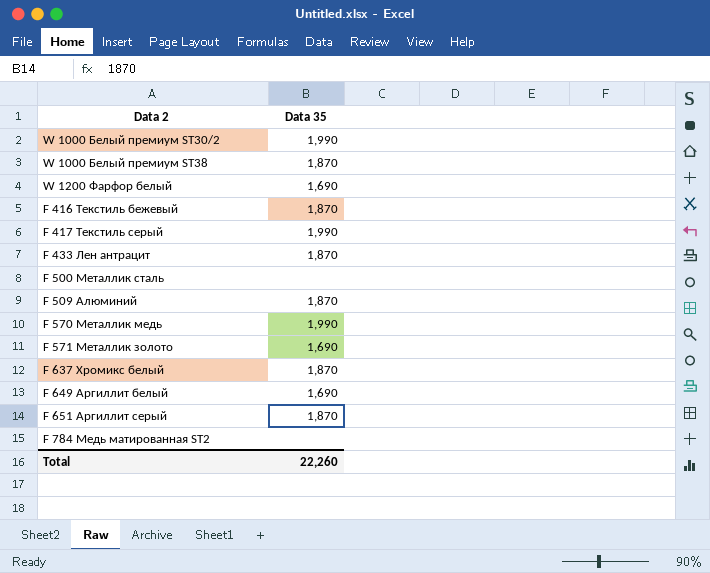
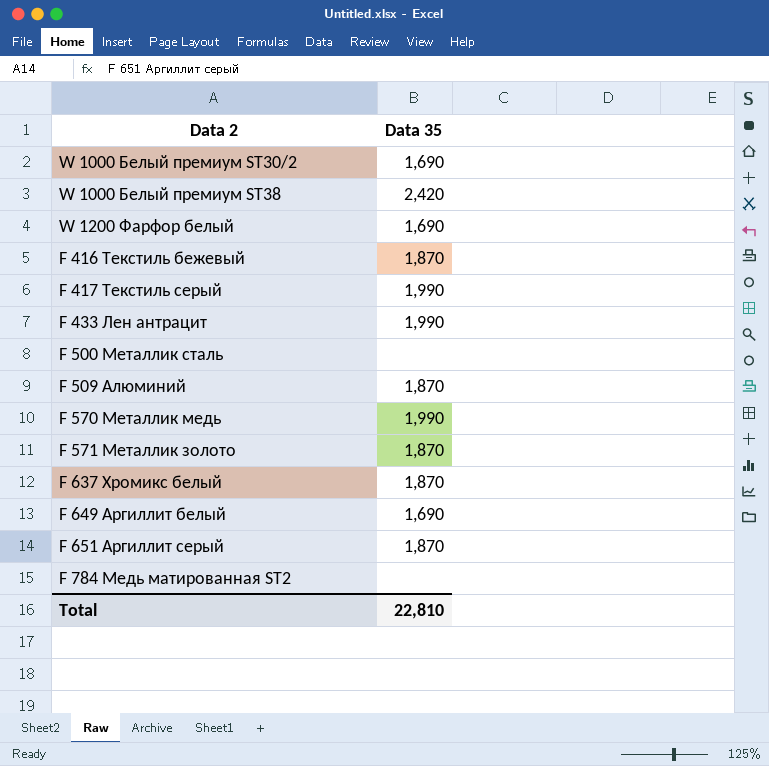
W 1000 Белый премиум ST30/2 | Data 35: 1,990 -> 1,690
W 1000 Белый премиум ST38 | Data 35: 1,870 -> 2,420
F 433 Лен антрацит | Data 35: 1,870 -> 1,990
F 571 Металлик золото | Data 35: 1,690 -> 1,870
Total | Data 35: 22,260 -> 22,810

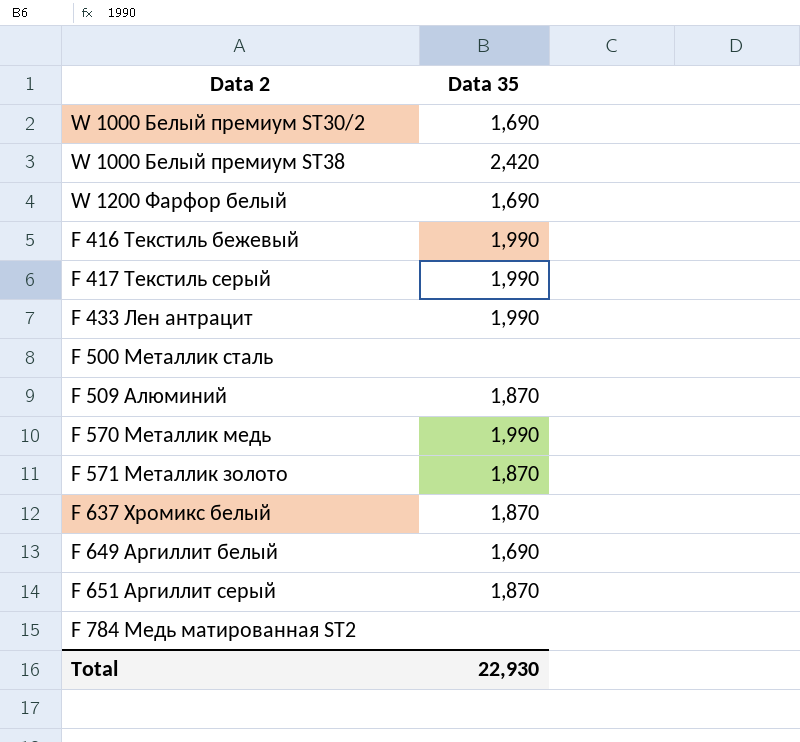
F 416 Текстиль бежевый | Data 35: 1,870 -> 1,990
Total | Data 35: 22,810 -> 22,930

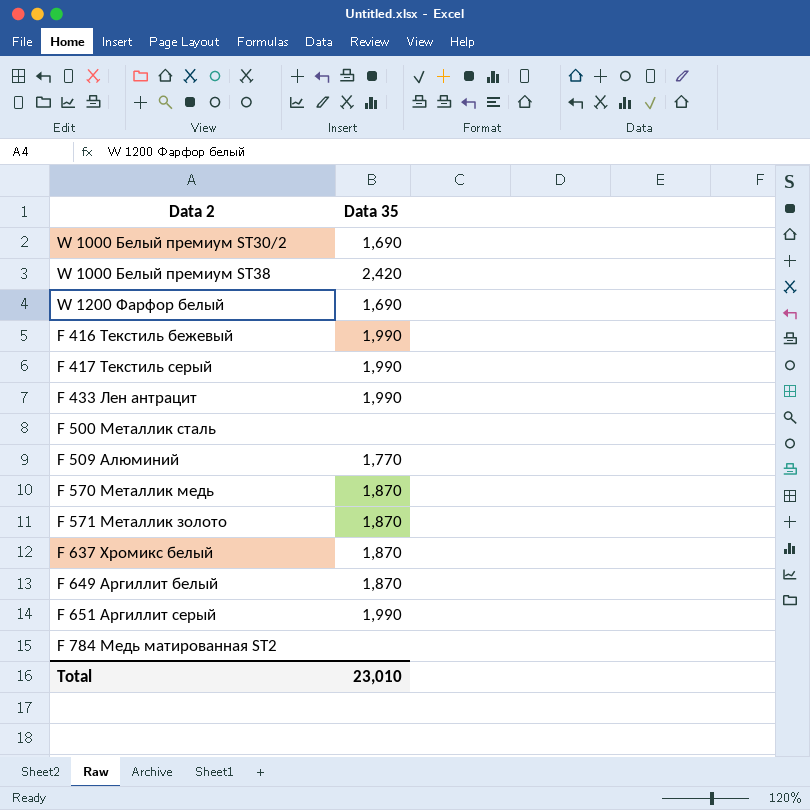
F 509 Алюминий | Data 35: 1,870 -> 1,770
F 570 Металлик медь | Data 35: 1,990 -> 1,870
F 649 Аргиллит белый | Data 35: 1,690 -> 1,870
F 651 Аргиллит серый | Data 35: 1,870 -> 1,990
Total | Data 35: 22,930 -> 23,010

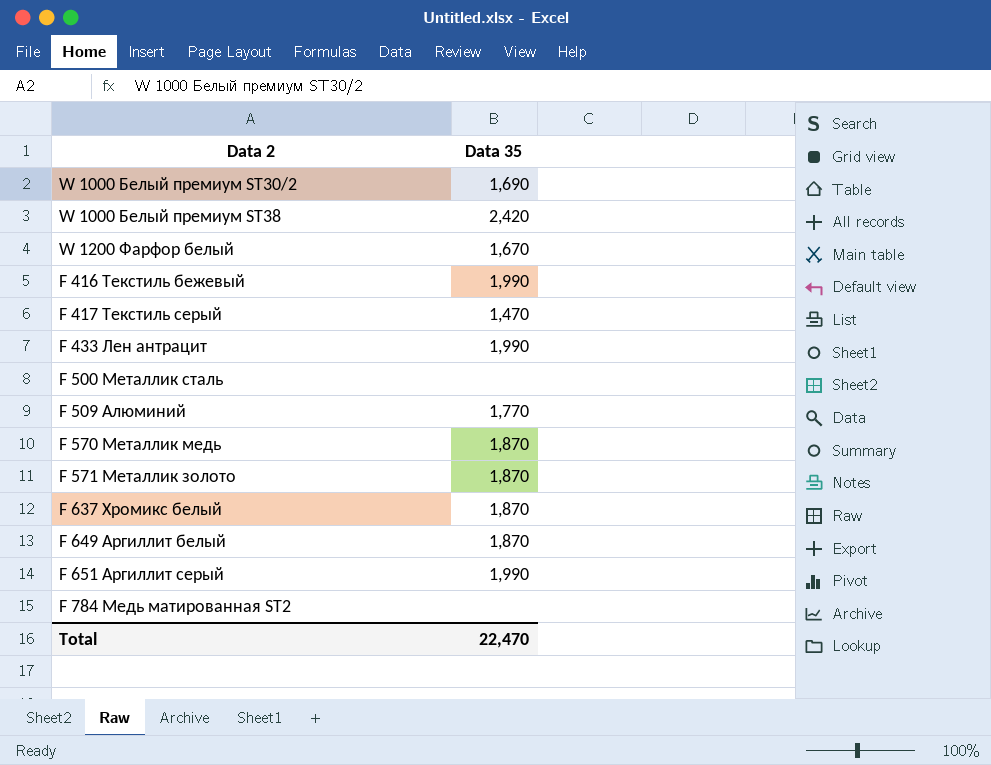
W 1200 Фарфор белый | Data 35: 1,690 -> 1,670
F 417 Текстиль серый | Data 35: 1,990 -> 1,470
Total | Data 35: 23,010 -> 22,470

